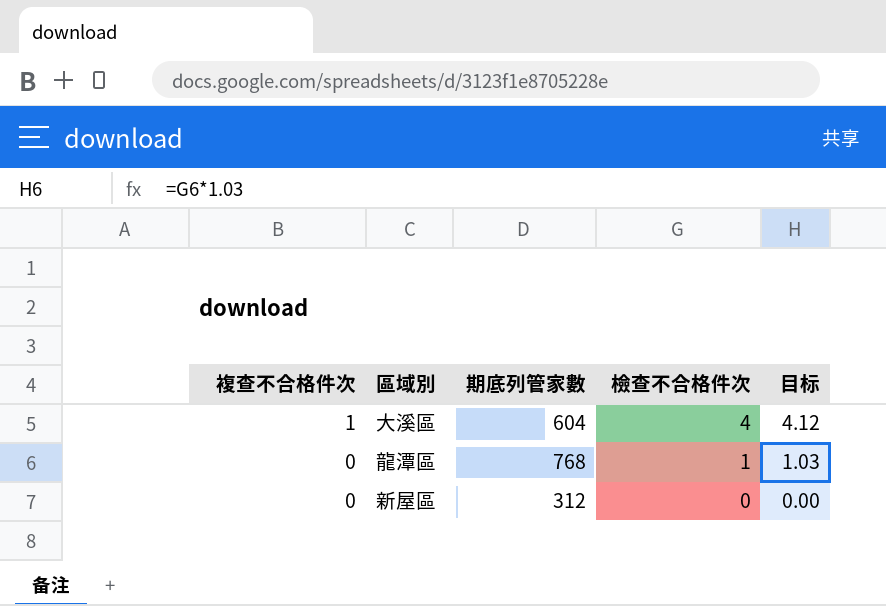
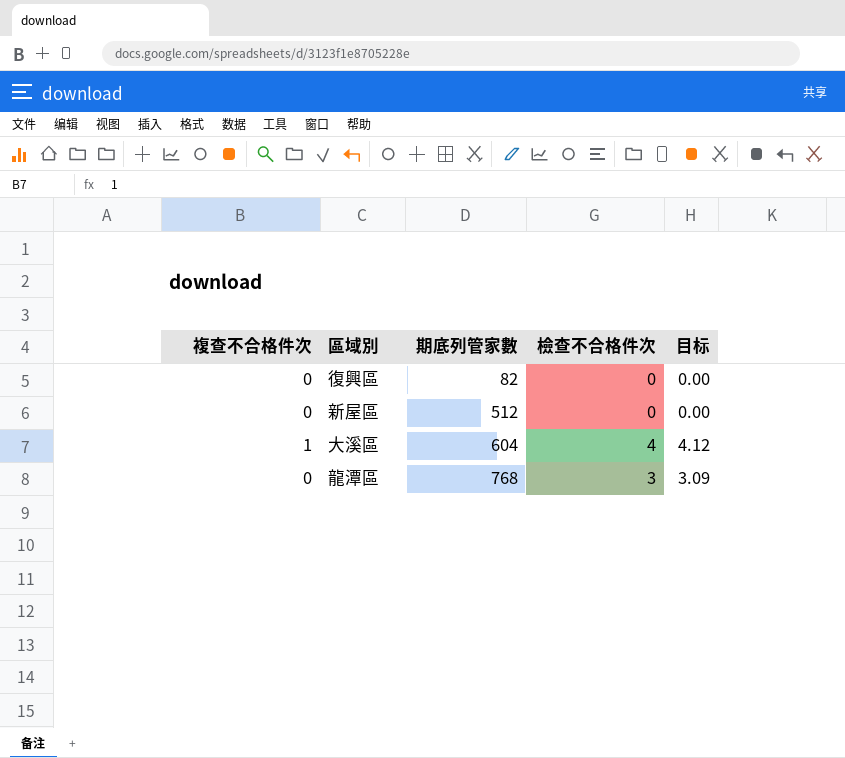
row order: 複查不合格件次 descending -> 期底列管家數 ascending
row 復興區: none -> 0 | 82 | 0 | 0.00
新屋區 | 期底列管家數: 312 -> 512
龍潭區 | 檢查不合格件次: 1 -> 3
龍潭區 | 目标: 1.03 -> 3.09

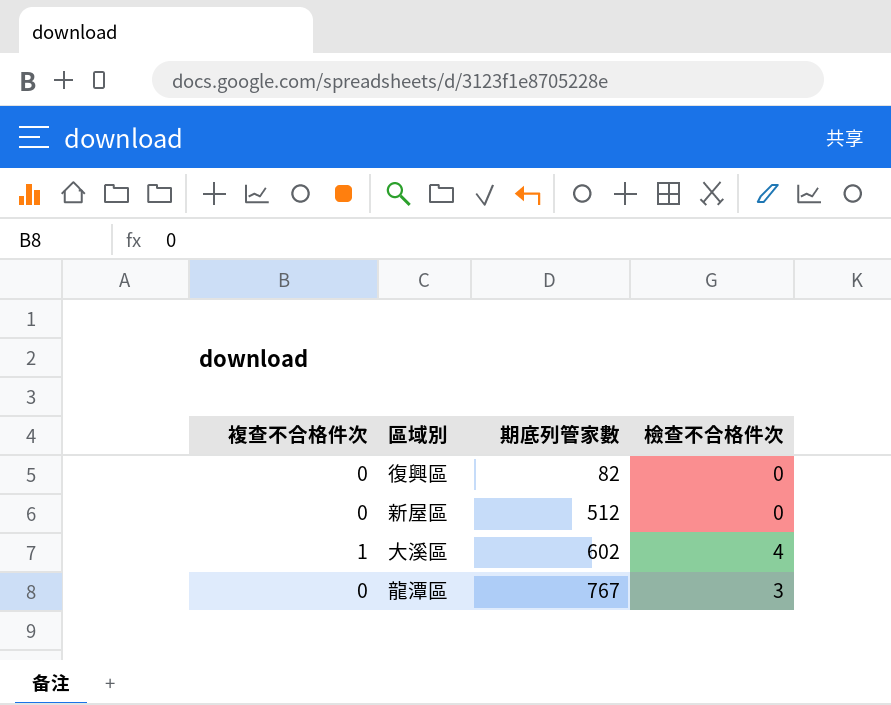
column 目标 | formula: [檢查不合格件次] * 1.03 -> none
大溪區 | 期底列管家數: 604 -> 602
龍潭區 | 期底列管家數: 768 -> 767

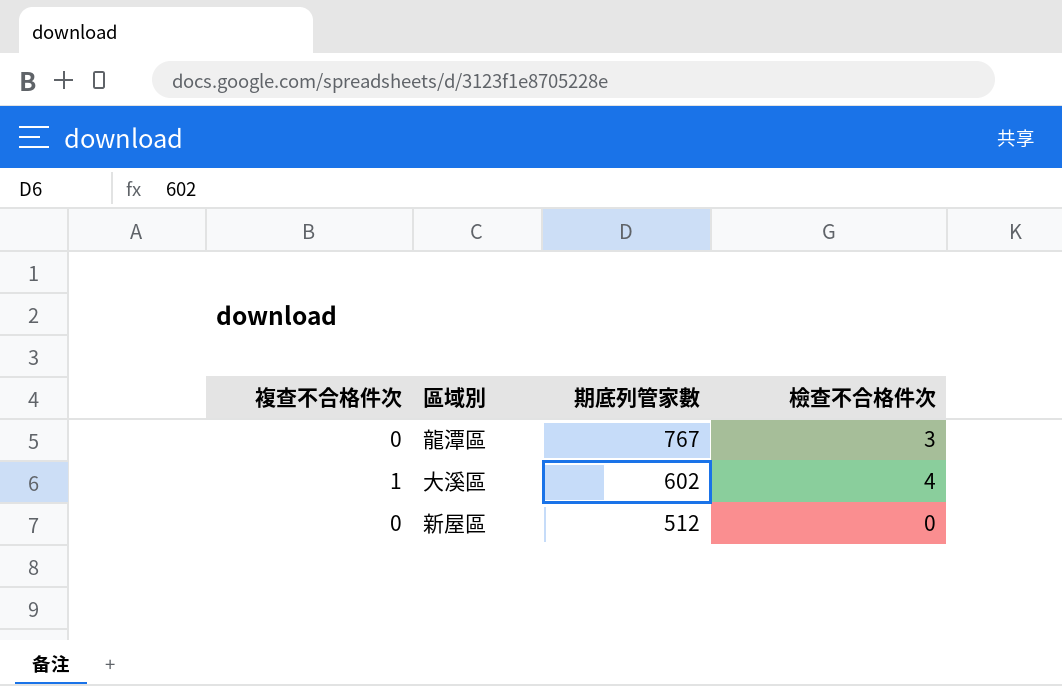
row order: 期底列管家數 ascending -> 期底列管家數 descending
row 復興區: 0 | 82 | 0 -> none

